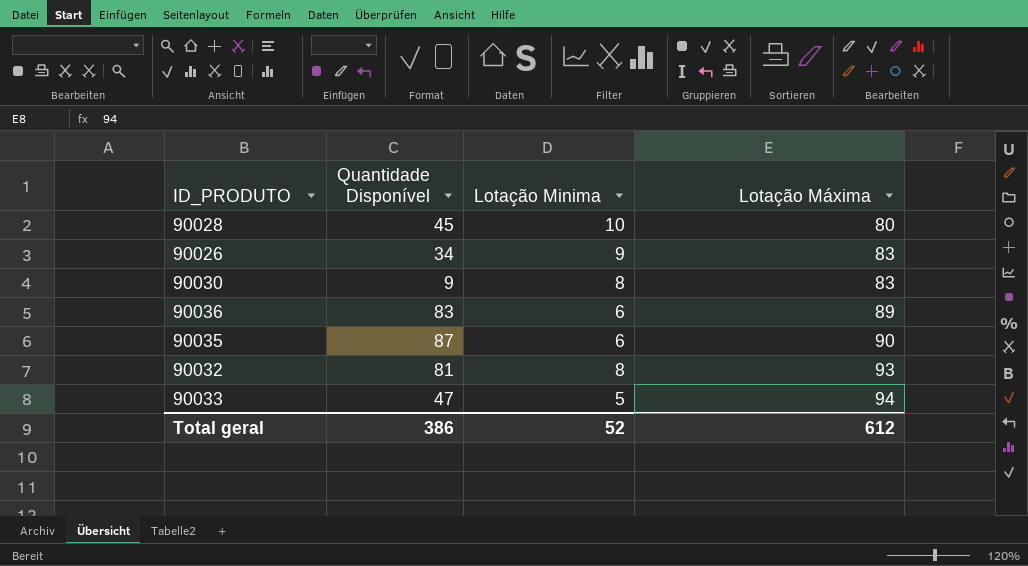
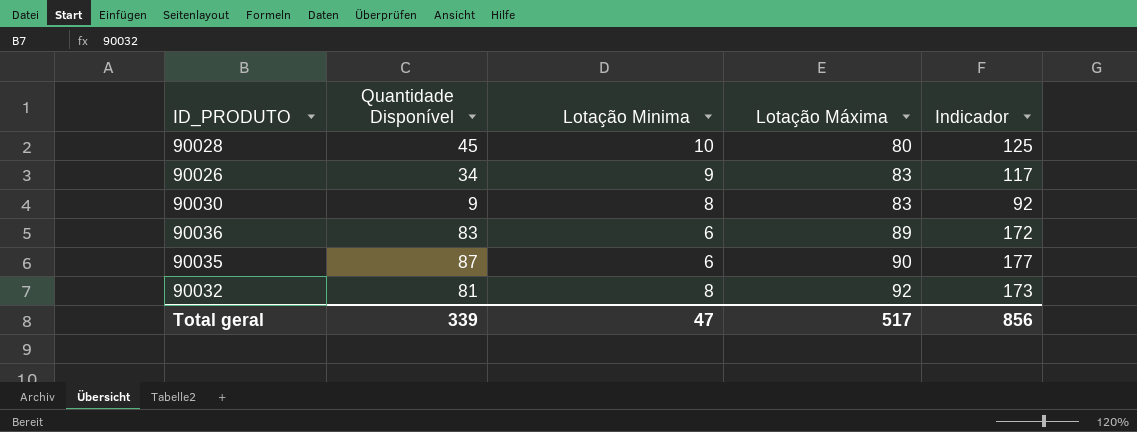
column Indicador | formula: none -> [Quantidade Disponível] + [Lotação Máxima]
row 90033: 47 | 5 | 94 -> none
90032 | Lotação Máxima: 93 -> 92
Total geral | Quantidade Disponível: 386 -> 339
Total geral | Lotação Minima: 52 -> 47
Total geral | Lotação Máxima: 612 -> 517

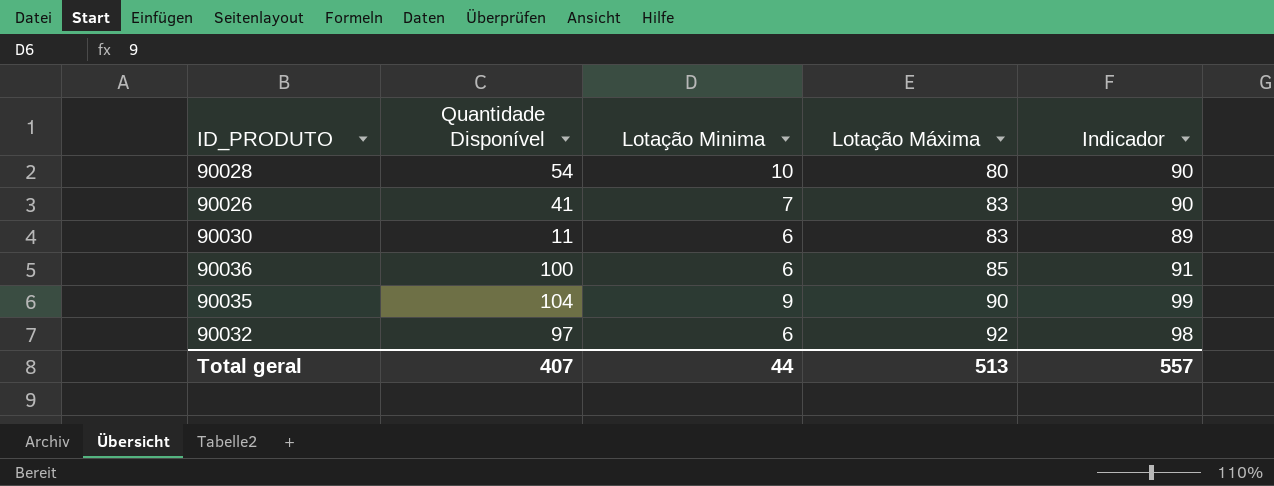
column Indicador | formula: [Quantidade Disponível] + [Lotação Máxima] -> [Lotação Minima] + [Lotação Máxima]
90028 | Quantidade Disponível: 45 -> 54
90026 | Quantidade Disponível: 34 -> 41
90026 | Lotação Minima: 9 -> 7
90030 | Quantidade Disponível: 9 -> 11
90030 | Lotação Minima: 8 -> 6
90036 | Quantidade Disponível: 83 -> 100
90036 | Lotação Máxima: 89 -> 85
90035 | Quantidade Disponível: 87 -> 104
90035 | Lotação Minima: 6 -> 9
90032 | Quantidade Disponível: 81 -> 97
90032 | Lotação Minima: 8 -> 6
Total geral | Quantidade Disponível: 339 -> 407
Total geral | Lotação Minima: 47 -> 44
Total geral | Lotação Máxima: 517 -> 513
Total geral | Indicador: 856 -> 557

